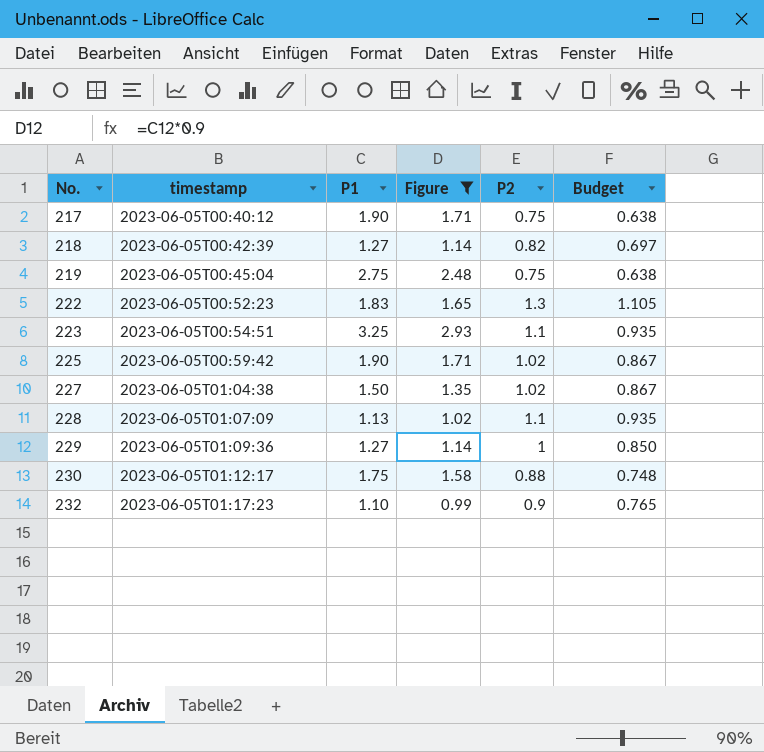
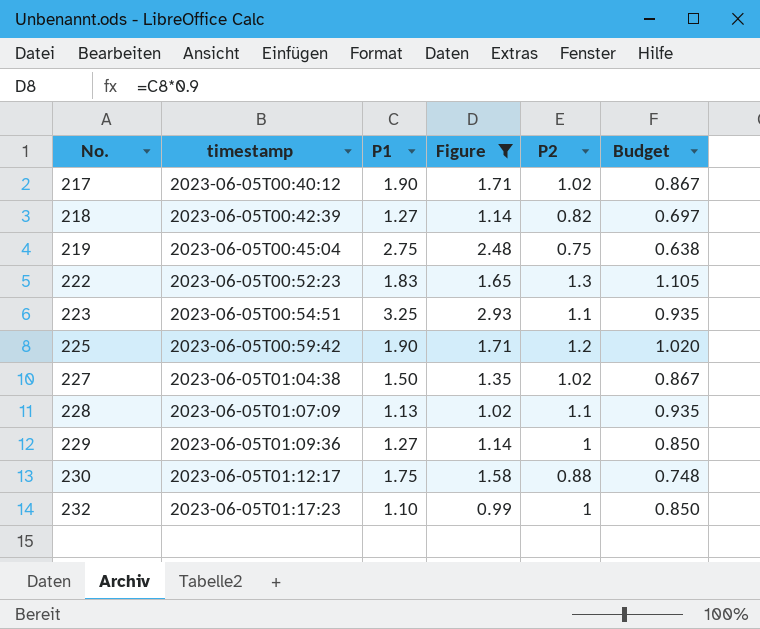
217 | P2: 0.75 -> 1.02
217 | Budget: 0.638 -> 0.867
225 | P2: 1.02 -> 1.2
225 | Budget: 0.867 -> 1.020
232 | P2: 0.9 -> 1
232 | Budget: 0.765 -> 0.850

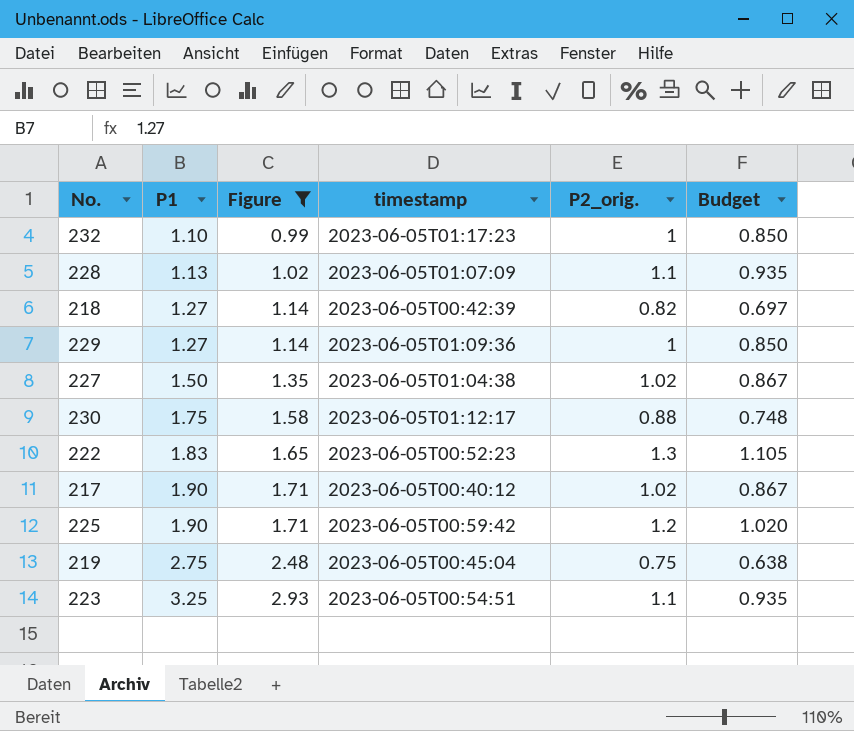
row order: No. ascending -> P1 ascending
column timestamp | position: 2 -> 4
column name: P2 -> P2_orig.

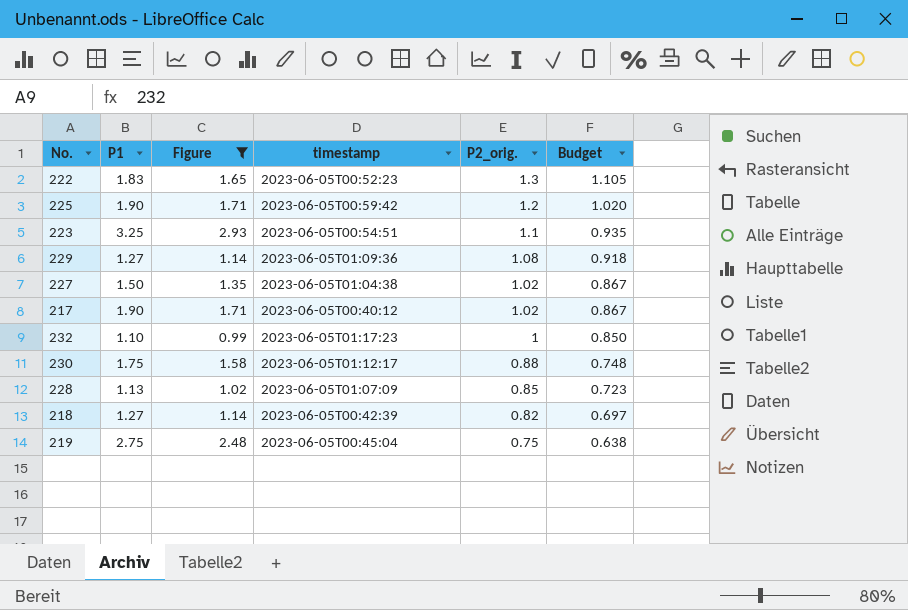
row order: P1 ascending -> P2_orig. descending
229 | P2_orig.: 1 -> 1.08
229 | Budget: 0.850 -> 0.918
228 | P2_orig.: 1.1 -> 0.85
228 | Budget: 0.935 -> 0.723

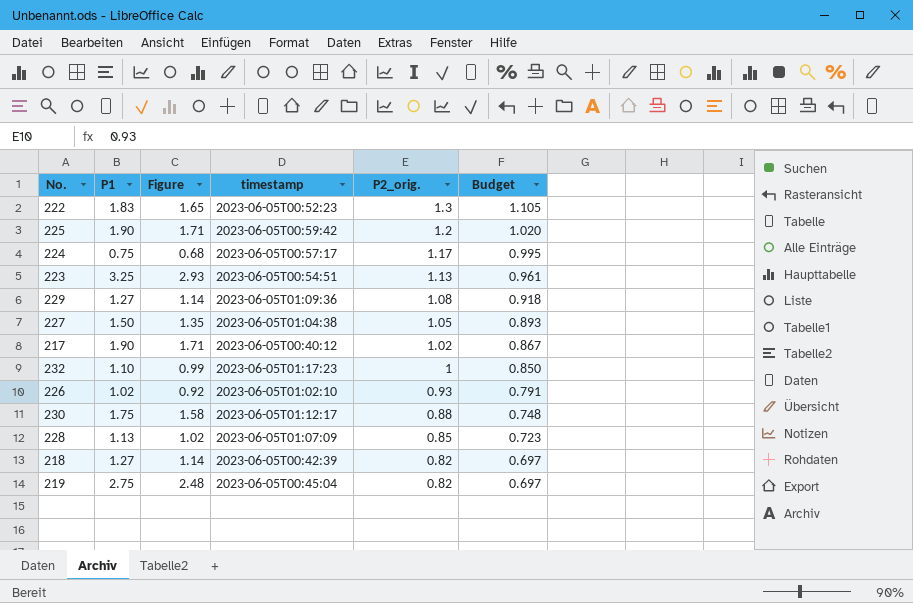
filter: Figure >= 0.99 -> none
223 | P2_orig.: 1.1 -> 1.13
223 | Budget: 0.935 -> 0.961
227 | P2_orig.: 1.02 -> 1.05
227 | Budget: 0.867 -> 0.893
219 | P2_orig.: 0.75 -> 0.82
219 | Budget: 0.638 -> 0.697

